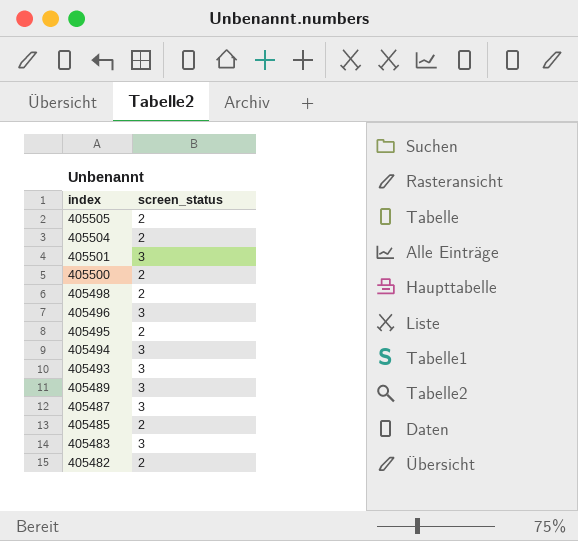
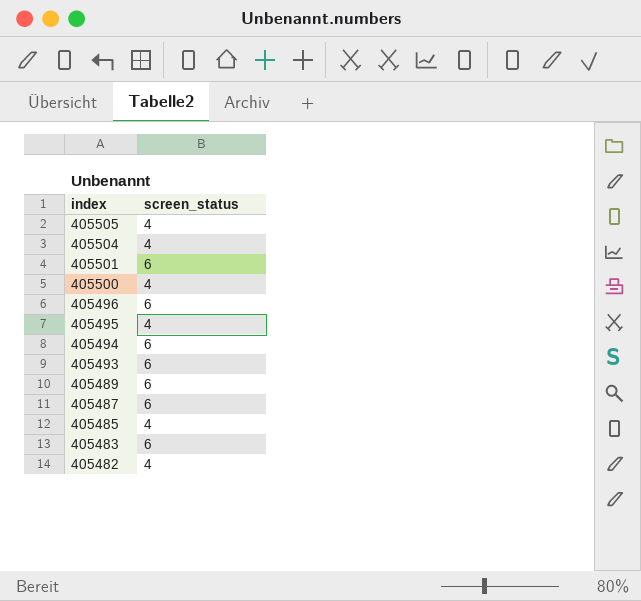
row 405498: 2 -> none
405505 | screen_status: 2 -> 4
405504 | screen_status: 2 -> 4
405501 | screen_status: 3 -> 6
405500 | screen_status: 2 -> 4
405496 | screen_status: 3 -> 6
405495 | screen_status: 2 -> 4
405494 | screen_status: 3 -> 6
405493 | screen_status: 3 -> 6
405489 | screen_status: 3 -> 6
405487 | screen_status: 3 -> 6
405485 | screen_status: 2 -> 4
405483 | screen_status: 3 -> 6
405482 | screen_status: 2 -> 4

